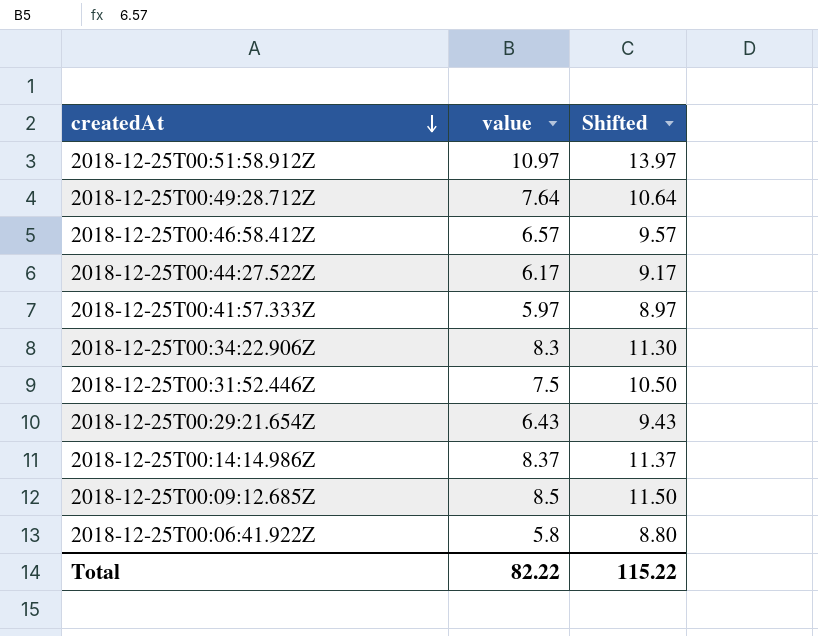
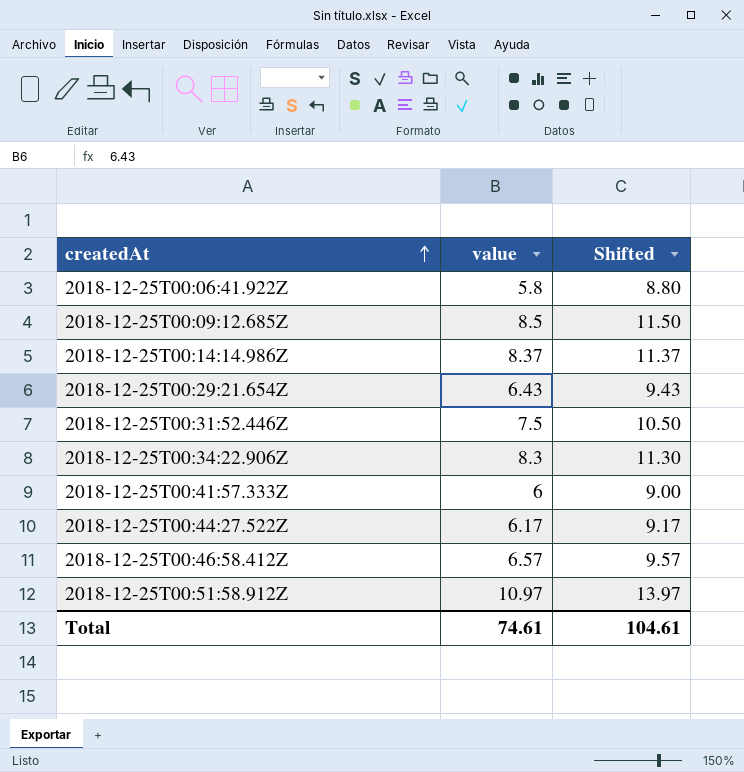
row order: createdAt descending -> createdAt ascending
row 2018-12-25T00:49:28.712Z: 7.64 | 10.64 -> none
2018-12-25T00:41:57.333Z | value: 5.97 -> 6
2018-12-25T00:41:57.333Z | Shifted: 8.97 -> 9.00
Total | value: 82.22 -> 74.61
Total | Shifted: 115.22 -> 104.61

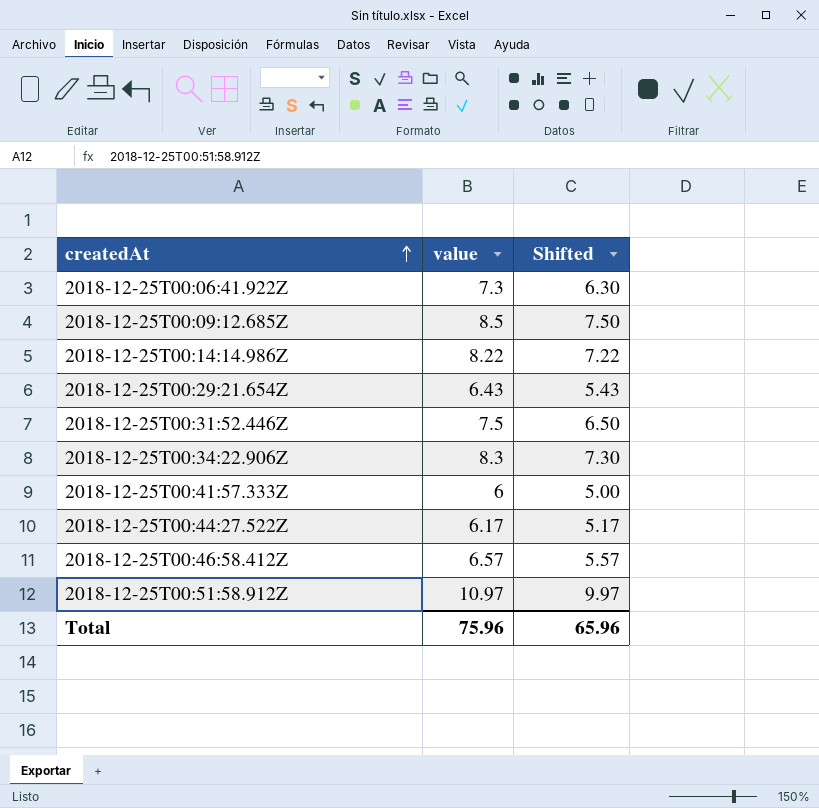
column Shifted | formula: [value] + 3 -> [value] - 1
2018-12-25T00:06:41.922Z | value: 5.8 -> 7.3
2018-12-25T00:14:14.986Z | value: 8.37 -> 8.22
Total | value: 74.61 -> 75.96
Total | Shifted: 104.61 -> 65.96

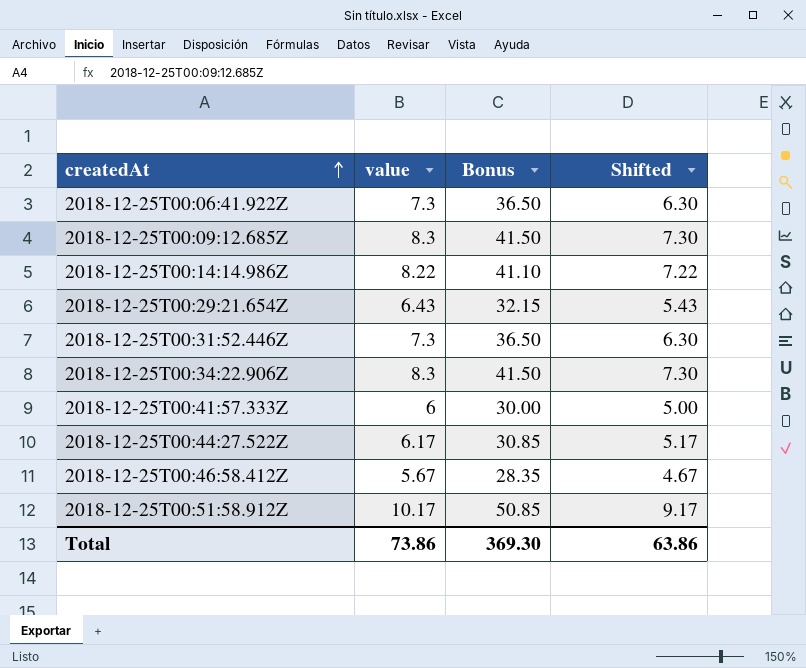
column Bonus | formula: none -> [value] * 5
2018-12-25T00:09:12.685Z | value: 8.5 -> 8.3
2018-12-25T00:09:12.685Z | Shifted: 7.50 -> 7.30
2018-12-25T00:31:52.446Z | value: 7.5 -> 7.3
2018-12-25T00:31:52.446Z | Shifted: 6.50 -> 6.30
2018-12-25T00:46:58.412Z | value: 6.57 -> 5.67
2018-12-25T00:46:58.412Z | Shifted: 5.57 -> 4.67
2018-12-25T00:51:58.912Z | value: 10.97 -> 10.17
2018-12-25T00:51:58.912Z | Shifted: 9.97 -> 9.17
Total | value: 75.96 -> 73.86
Total | Shifted: 65.96 -> 63.86

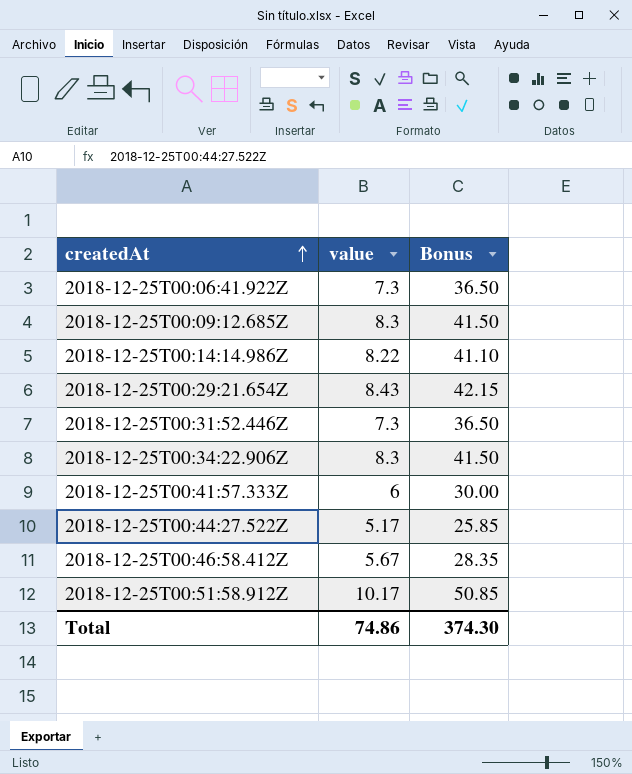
column Shifted | formula: [value] - 1 -> none
2018-12-25T00:29:21.654Z | value: 6.43 -> 8.43
2018-12-25T00:29:21.654Z | Bonus: 32.15 -> 42.15
2018-12-25T00:44:27.522Z | value: 6.17 -> 5.17
2018-12-25T00:44:27.522Z | Bonus: 30.85 -> 25.85
Total | value: 73.86 -> 74.86
Total | Bonus: 369.30 -> 374.30

